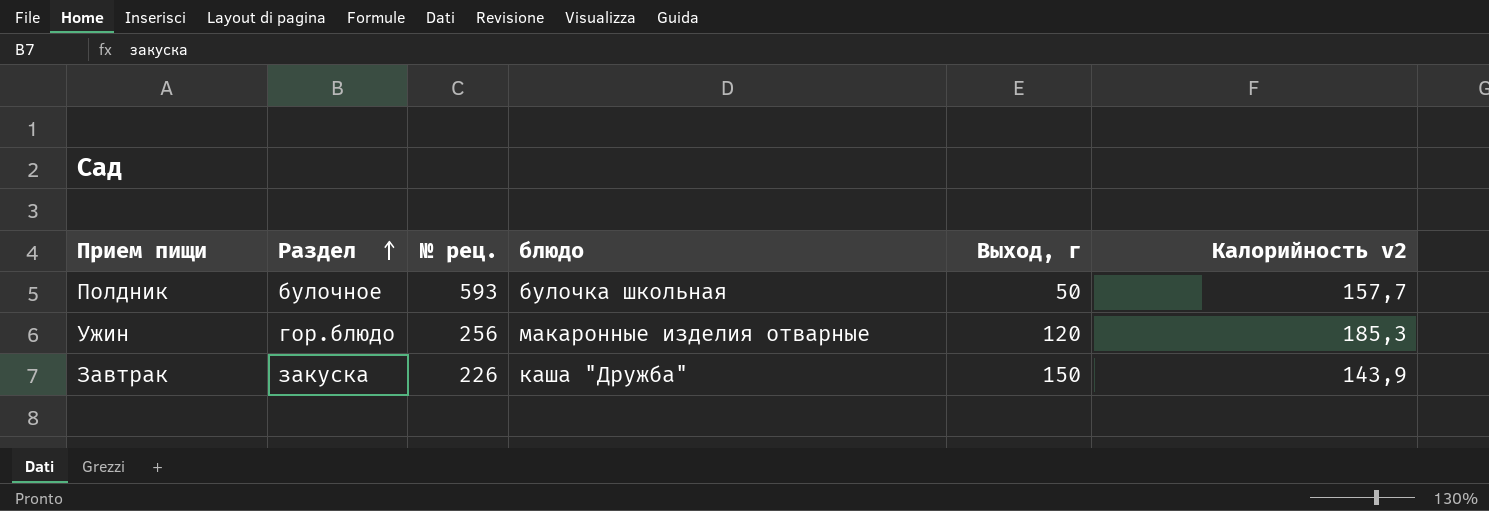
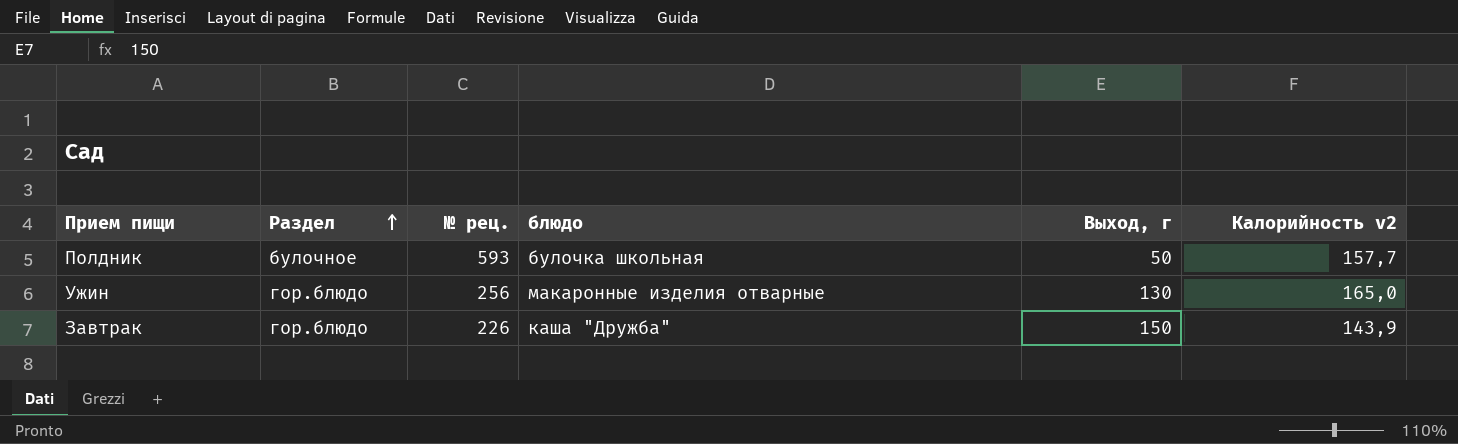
Ужин | Выход, г: 120 -> 130
Ужин | Калорийность v2: 185,3 -> 165,0
Завтрак | Раздел: закуска -> гор.блюдо

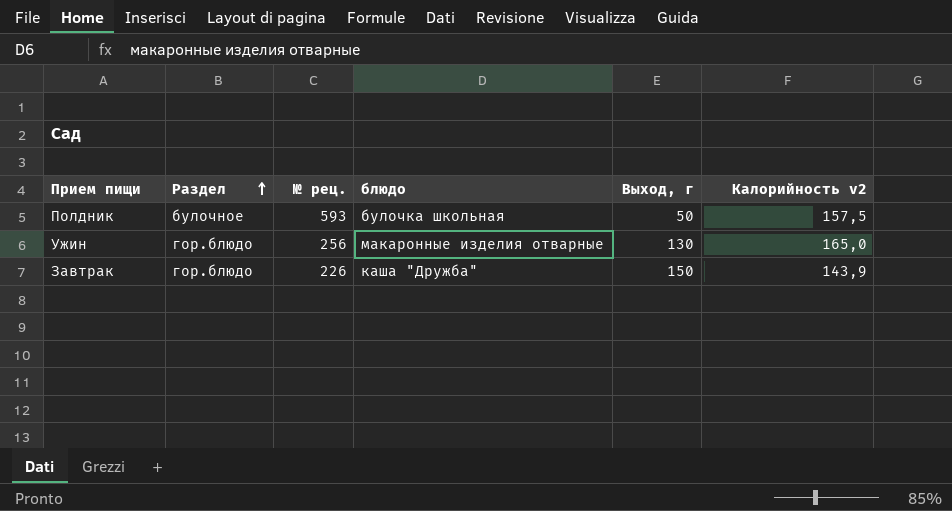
Полдник | Калорийность v2: 157,7 -> 157,5

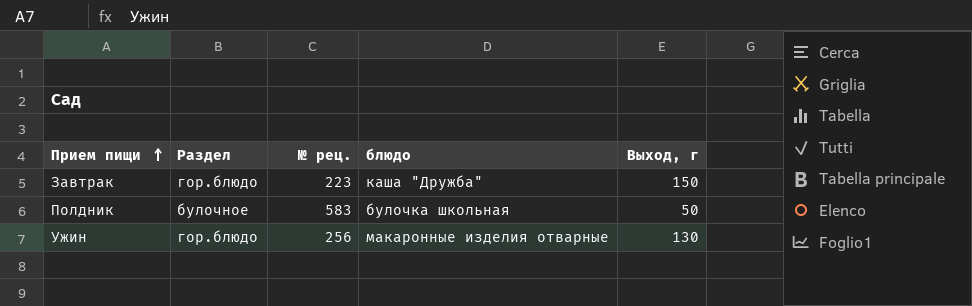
row order: Раздел ascending -> Прием пищи ascending
column Калорийность v2 | position: 6 -> none
Завтрак | № рец.: 226 -> 223
Полдник | № рец.: 593 -> 583

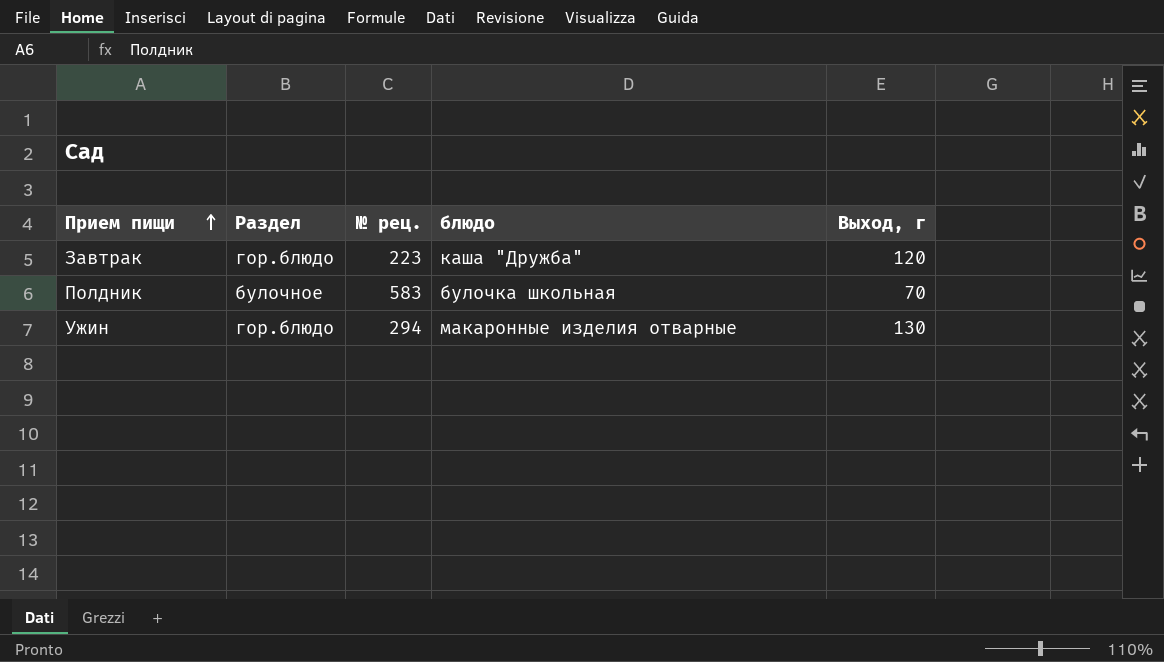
Завтрак | Выход, г: 150 -> 120
Полдник | Выход, г: 50 -> 70
Ужин | № рец.: 256 -> 294

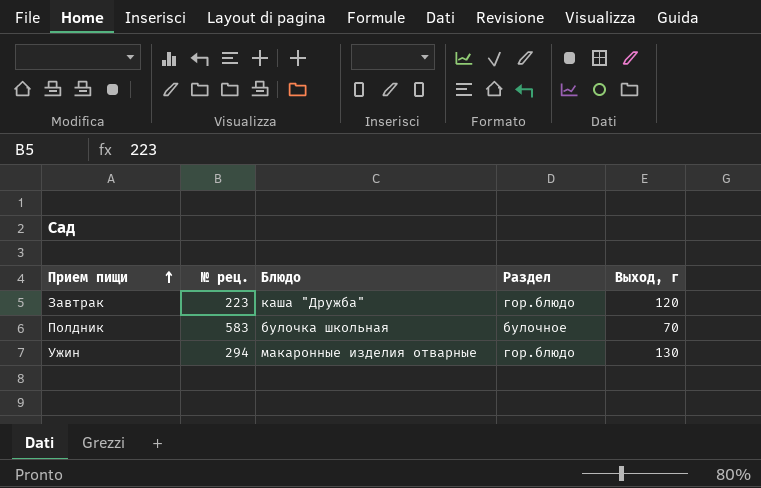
column name: блюдо -> Блюдо
column Раздел | position: 2 -> 4

